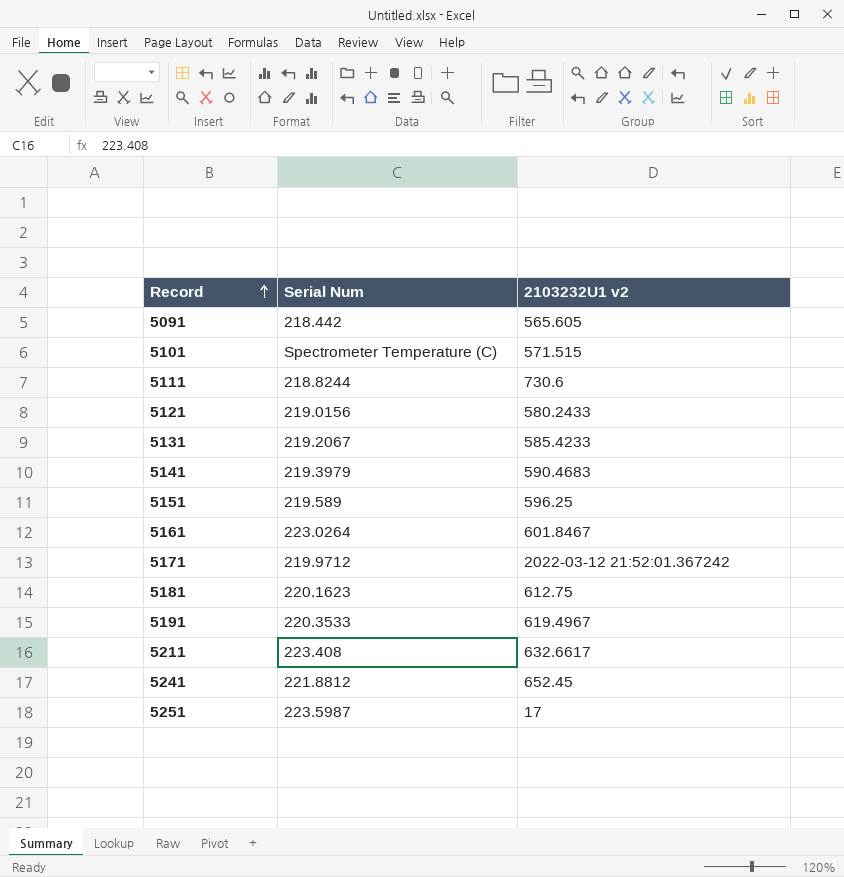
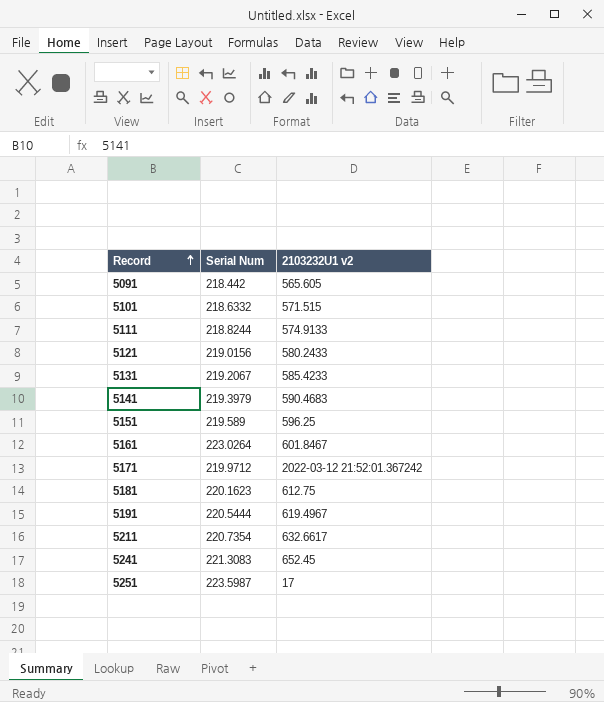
5101 | Serial Num: Spectrometer Temperature (C) -> 218.6332
5111 | 2103232U1 v2: 730.6 -> 574.9133
5191 | Serial Num: 220.3533 -> 220.5444
5211 | Serial Num: 223.408 -> 220.7354
5241 | Serial Num: 221.8812 -> 221.3083

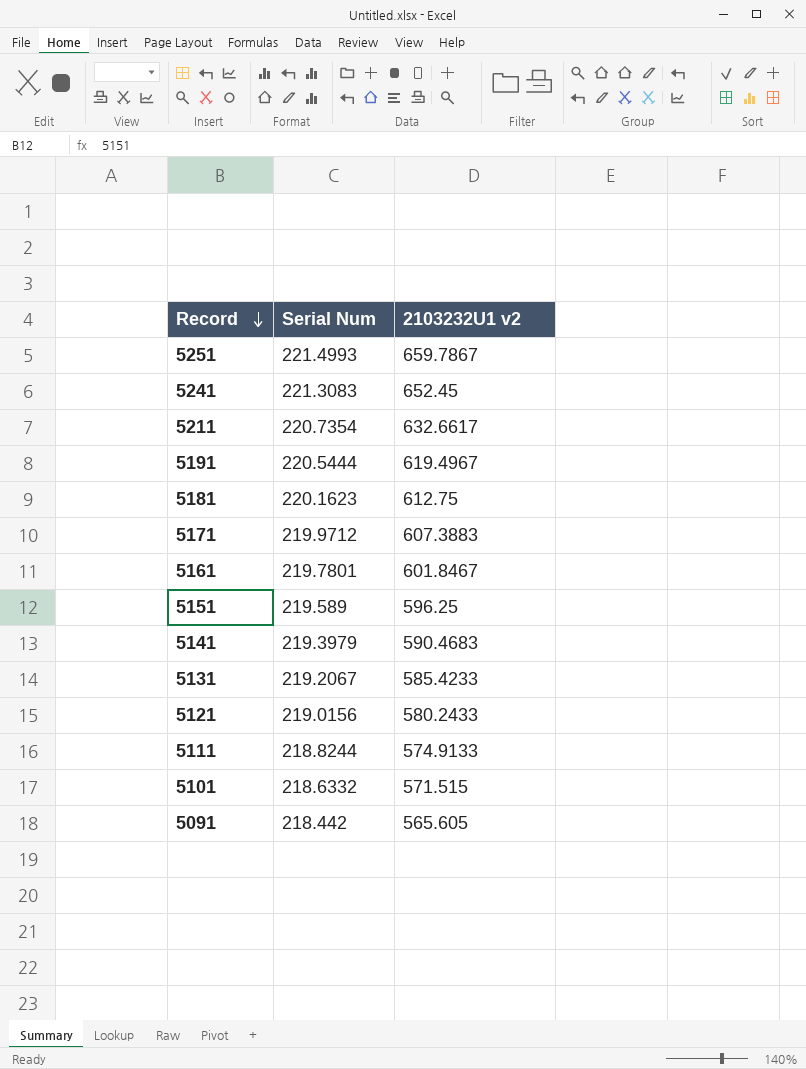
row order: Record ascending -> Record descending
5251 | Serial Num: 223.5987 -> 221.4993
5251 | 2103232U1 v2: 17 -> 659.7867
5171 | 2103232U1 v2: 2022-03-12 21:52:01.367242 -> 607.3883
5161 | Serial Num: 223.0264 -> 219.7801

